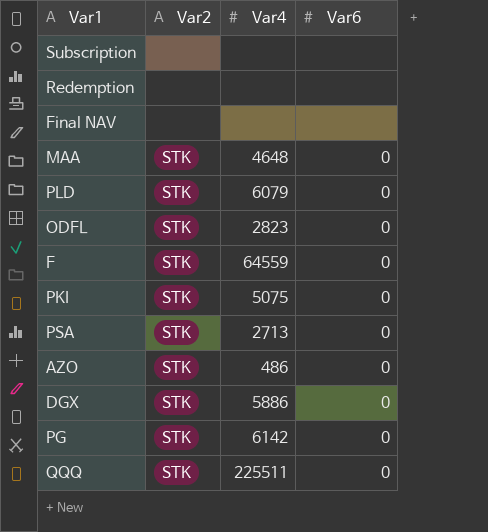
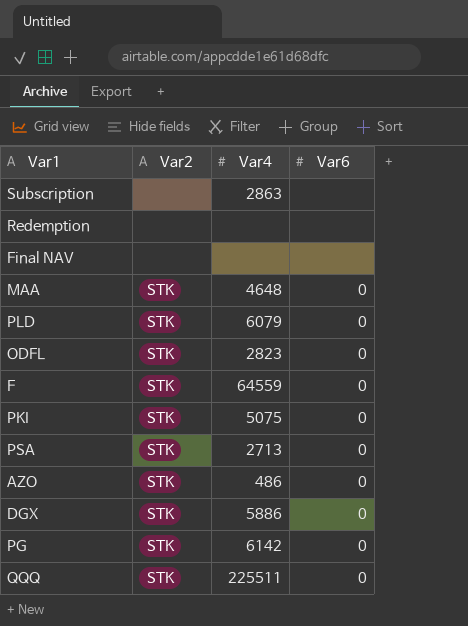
Subscription | Var4: none -> 2863

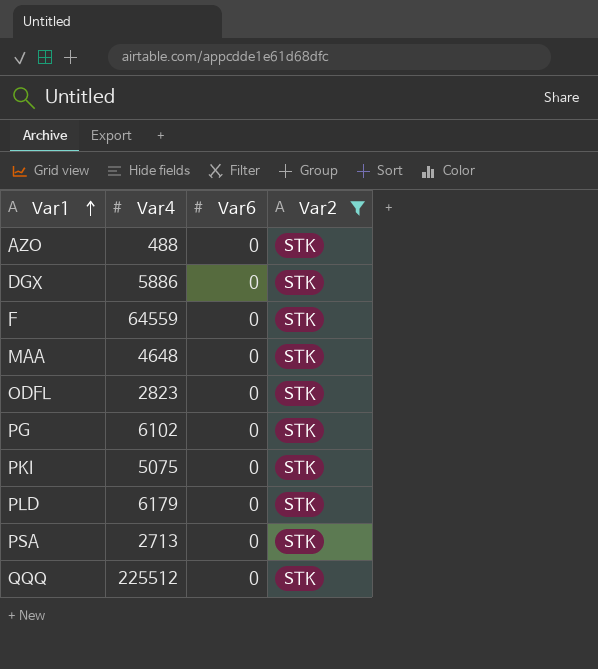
filter: none -> Var2 = STK
row order: none -> Var1 ascending
column Var2 | position: 2 -> 4
AZO | Var4: 486 -> 488
PG | Var4: 6142 -> 6102
PLD | Var4: 6079 -> 6179
QQQ | Var4: 225511 -> 225512

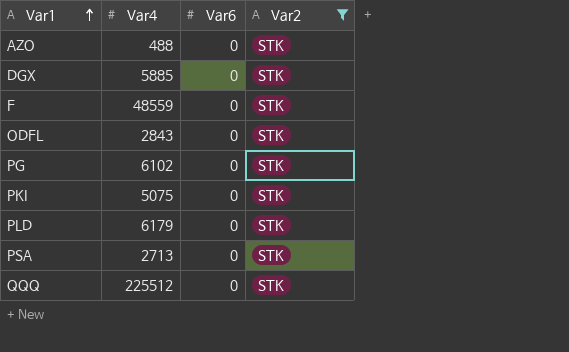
row MAA: 4648 | 0 | STK -> none
DGX | Var4: 5886 -> 5885
F | Var4: 64559 -> 48559
ODFL | Var4: 2823 -> 2843

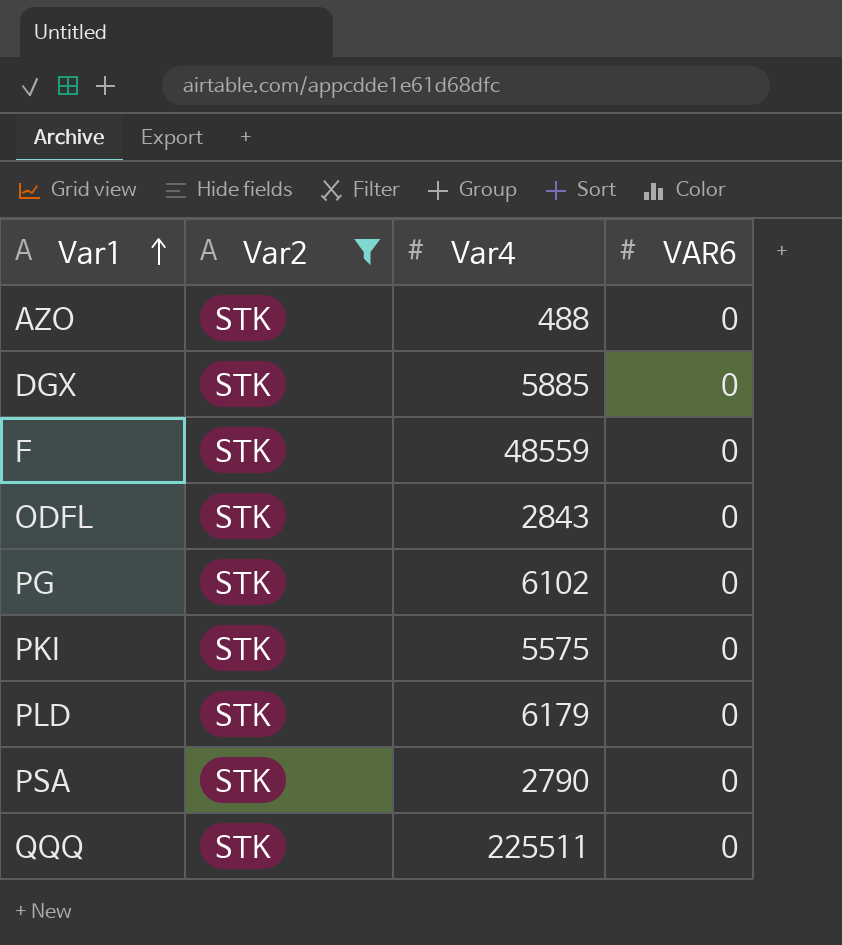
column Var2 | position: 4 -> 2
column name: Var6 -> VAR6
PKI | Var4: 5075 -> 5575
PSA | Var4: 2713 -> 2790
QQQ | Var4: 225512 -> 225511

